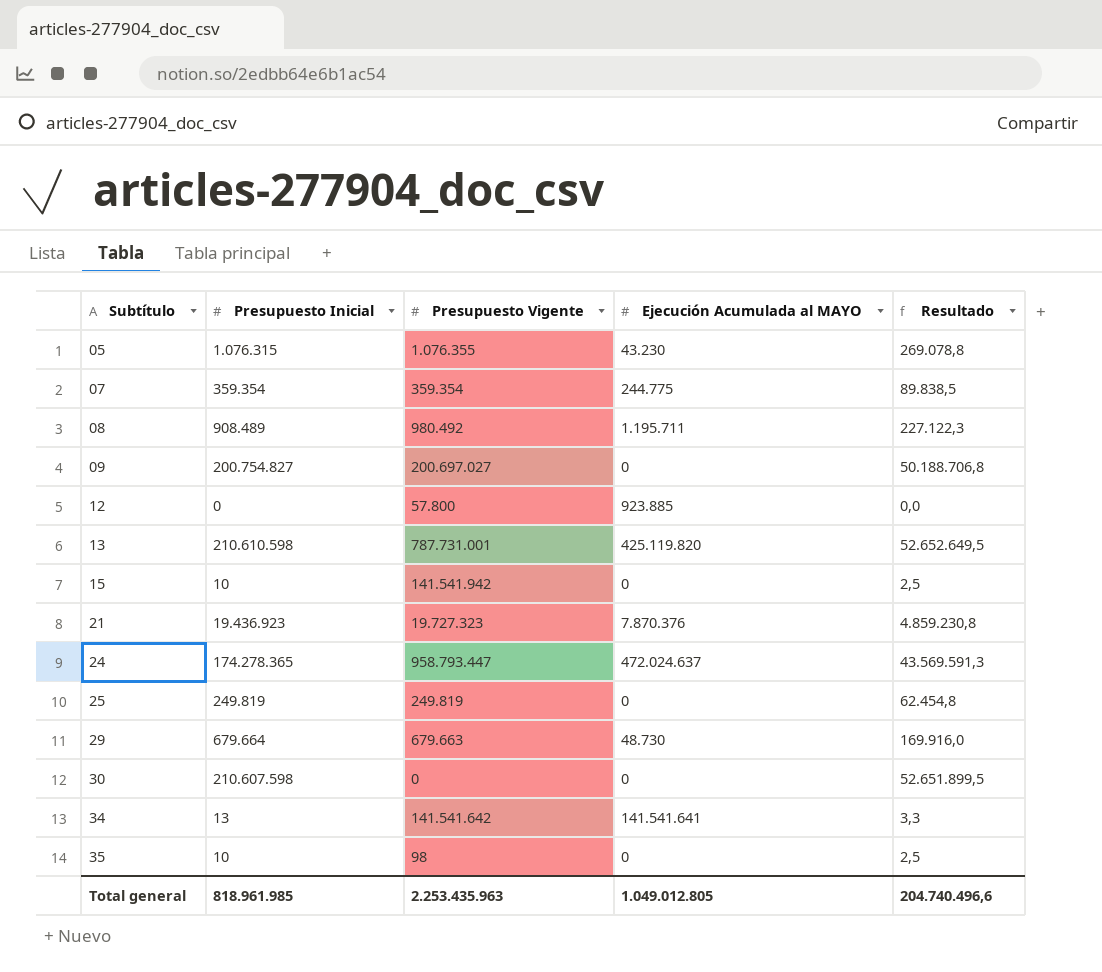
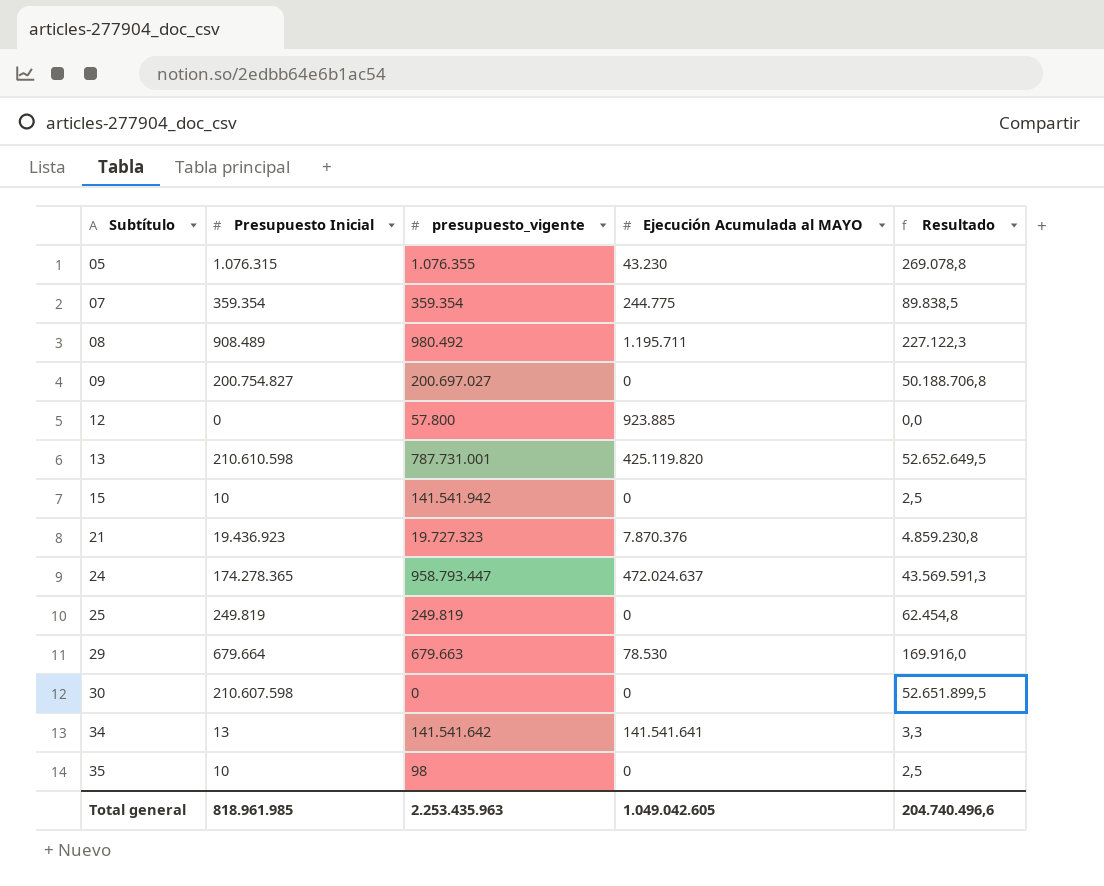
column name: Presupuesto Vigente -> presupuesto_vigente
29 | Ejecución Acumulada al MAYO: 48.730 -> 78.530
Total general | Ejecución Acumulada al MAYO: 1.049.012.805 -> 1.049.042.605

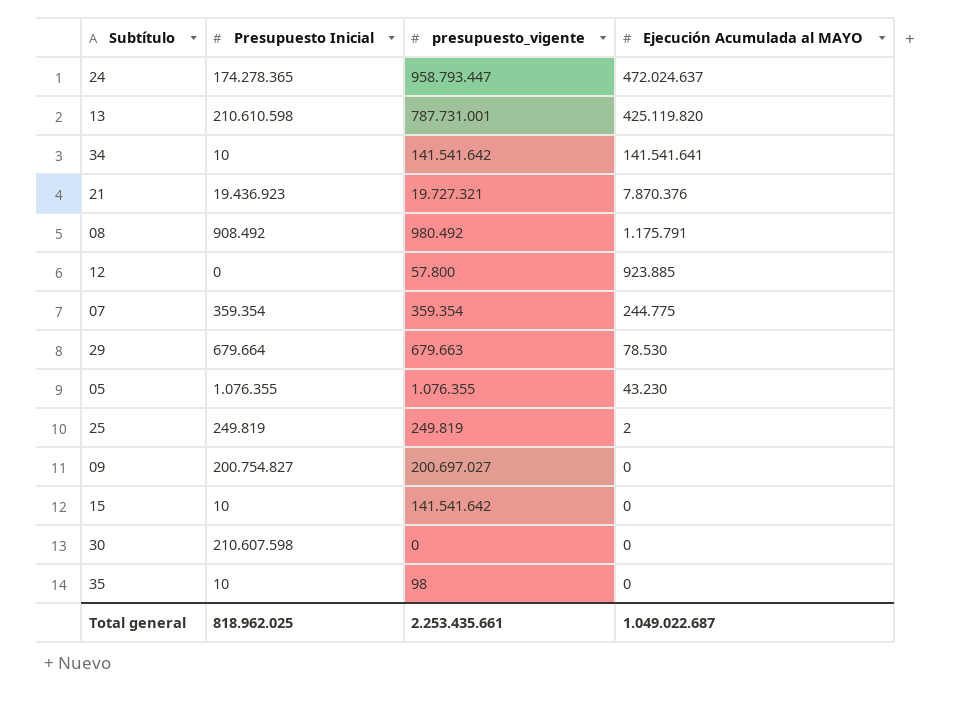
row order: Subtítulo ascending -> Ejecución Acumulada al MAYO descending
column Resultado | formula: [Presupuesto Inicial] * 0,25 -> none
34 | Presupuesto Inicial: 13 -> 10
21 | presupuesto_vigente: 19.727.323 -> 19.727.321
08 | Presupuesto Inicial: 908.489 -> 908.492
08 | Ejecución Acumulada al MAYO: 1.195.711 -> 1.175.791
05 | Presupuesto Inicial: 1.076.315 -> 1.076.355
25 | Ejecución Acumulada al MAYO: 0 -> 2
15 | presupuesto_vigente: 141.541.942 -> 141.541.642
Total general | Presupuesto Inicial: 818.961.985 -> 818.962.025
Total general | presupuesto_vigente: 2.253.435.963 -> 2.253.435.661
Total general | Ejecución Acumulada al MAYO: 1.049.042.605 -> 1.049.022.687

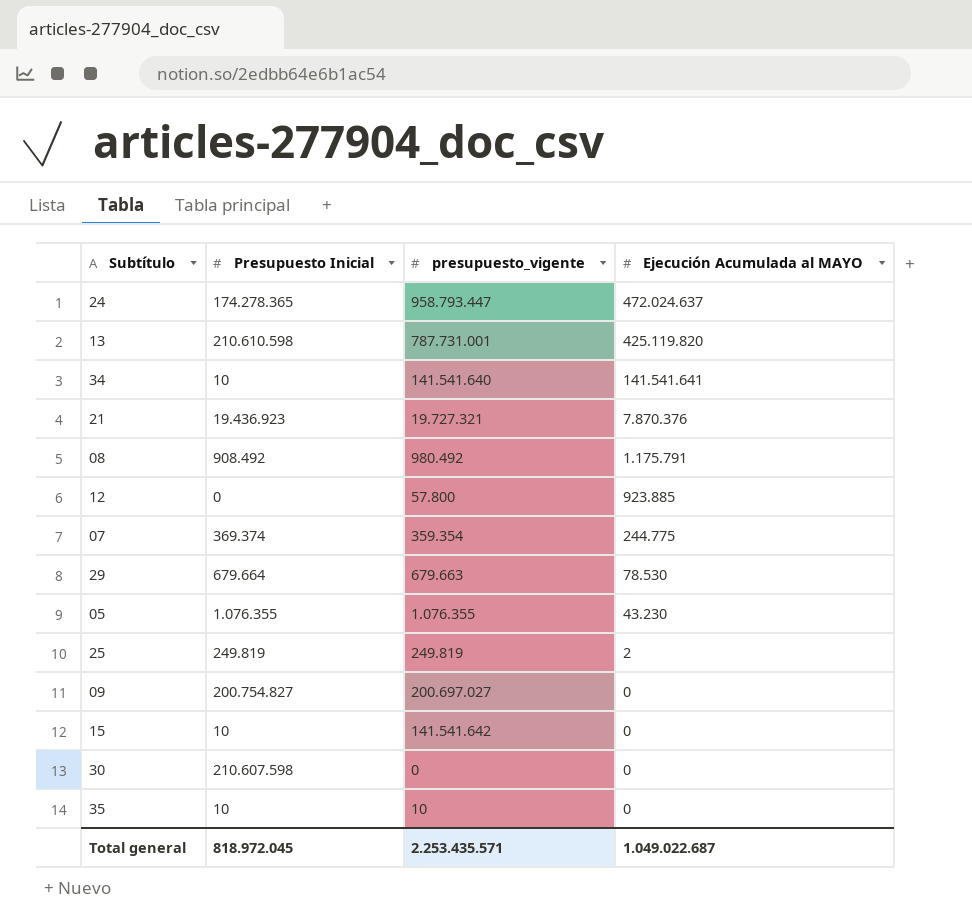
34 | presupuesto_vigente: 141.541.642 -> 141.541.640
07 | Presupuesto Inicial: 359.354 -> 369.374
35 | presupuesto_vigente: 98 -> 10
Total general | Presupuesto Inicial: 818.962.025 -> 818.972.045
Total general | presupuesto_vigente: 2.253.435.661 -> 2.253.435.571

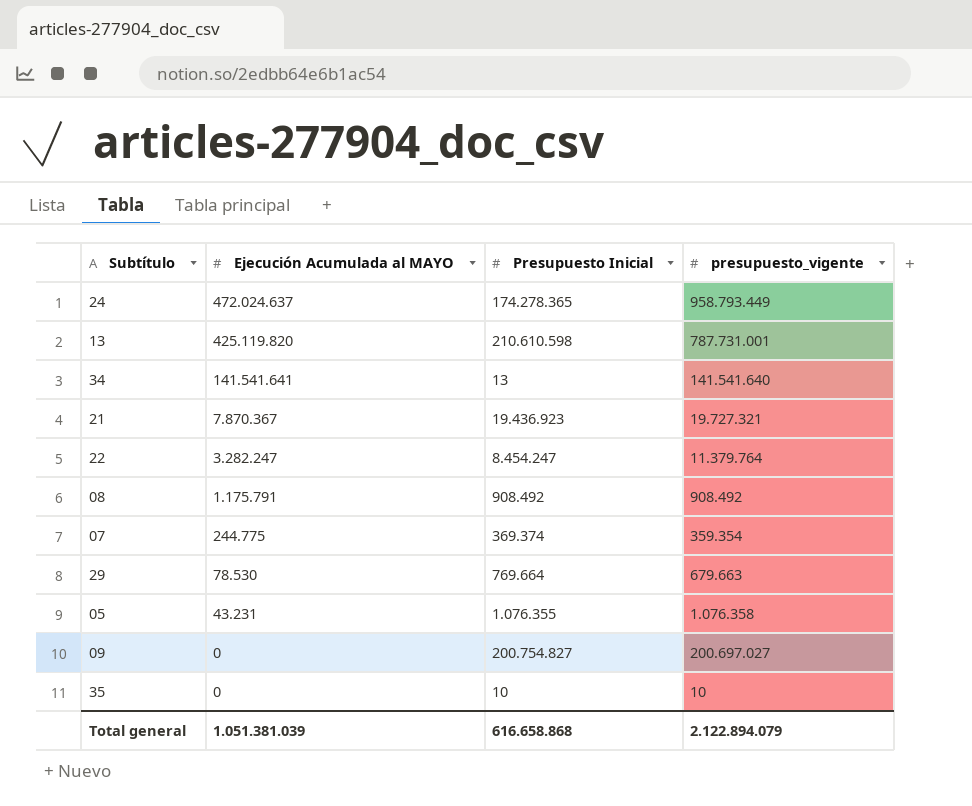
column Ejecución Acumulada al MAYO | position: 4 -> 2
row 12: 0 | 57.800 | 923.885 -> none
row 25: 249.819 | 249.819 | 2 -> none
row 15: 10 | 141.541.642 | 0 -> none
row 30: 210.607.598 | 0 | 0 -> none
24 | presupuesto_vigente: 958.793.447 -> 958.793.449
34 | Presupuesto Inicial: 10 -> 13
21 | Ejecución Acumulada al MAYO: 7.870.376 -> 7.870.367
row 22: none -> 3.282.247 | 8.454.247 | 11.379.764
08 | presupuesto_vigente: 980.492 -> 908.492
29 | Presupuesto Inicial: 679.664 -> 769.664
05 | Ejecución Acumulada al MAYO: 43.230 -> 43.231
05 | presupuesto_vigente: 1.076.355 -> 1.076.358
Total general | Ejecución Acumulada al MAYO: 1.049.022.687 -> 1.051.381.039
Total general | Presupuesto Inicial: 818.972.045 -> 616.658.868
Total general | presupuesto_vigente: 2.253.435.571 -> 2.122.894.079

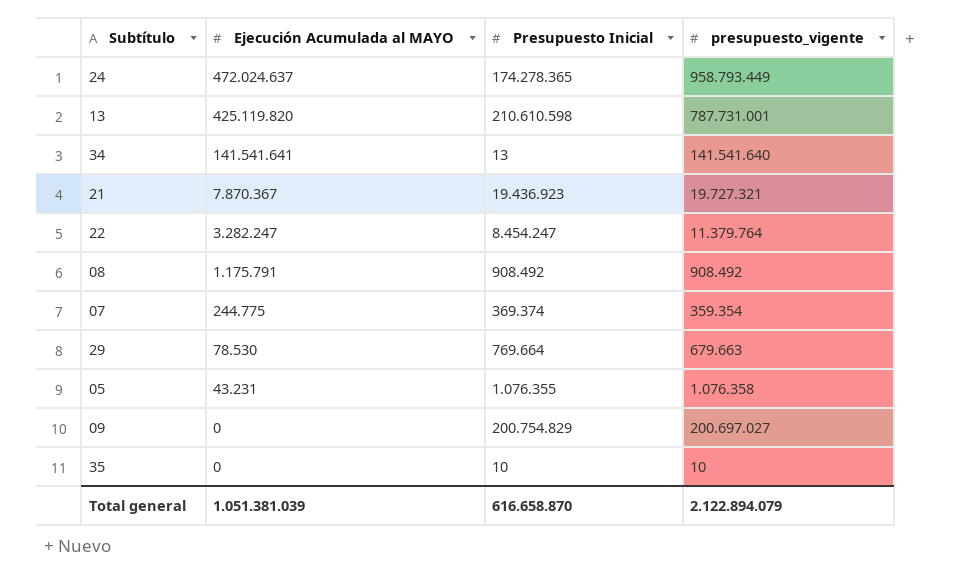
09 | Presupuesto Inicial: 200.754.827 -> 200.754.829
Total general | Presupuesto Inicial: 616.658.868 -> 616.658.870

